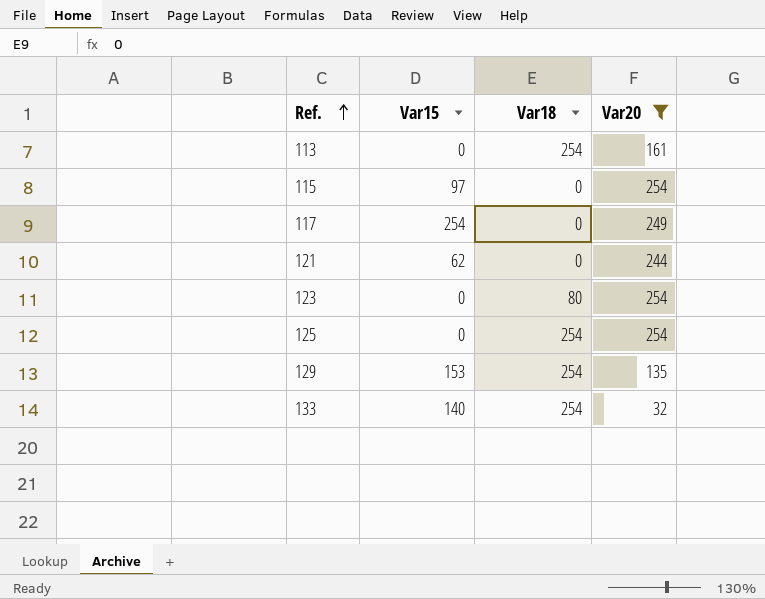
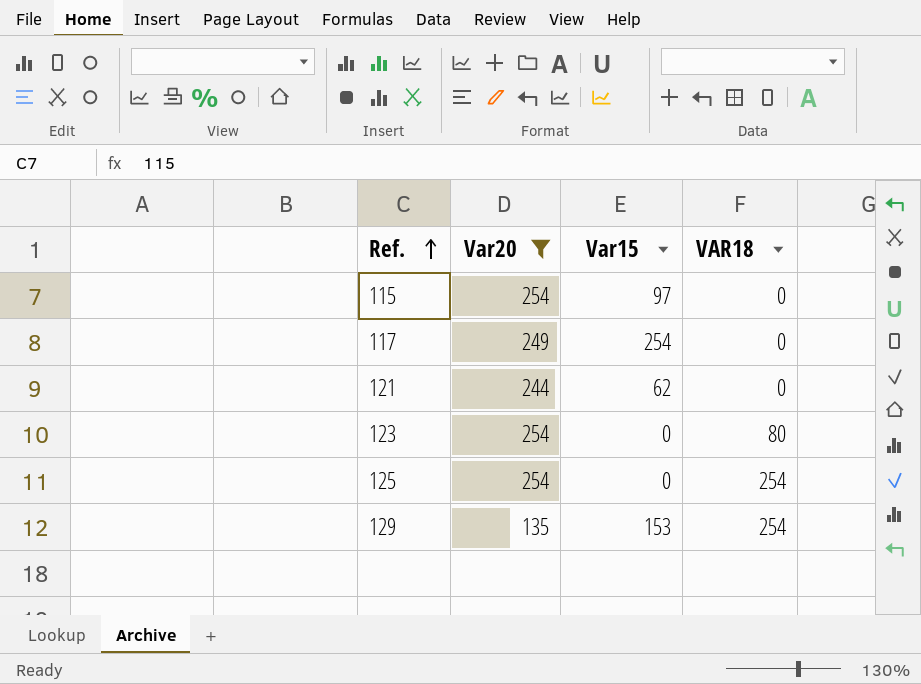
column Var20 | position: 4 -> 2
column name: Var18 -> VAR18
row 113: 0 | 254 | 161 -> none
row 133: 140 | 254 | 32 -> none

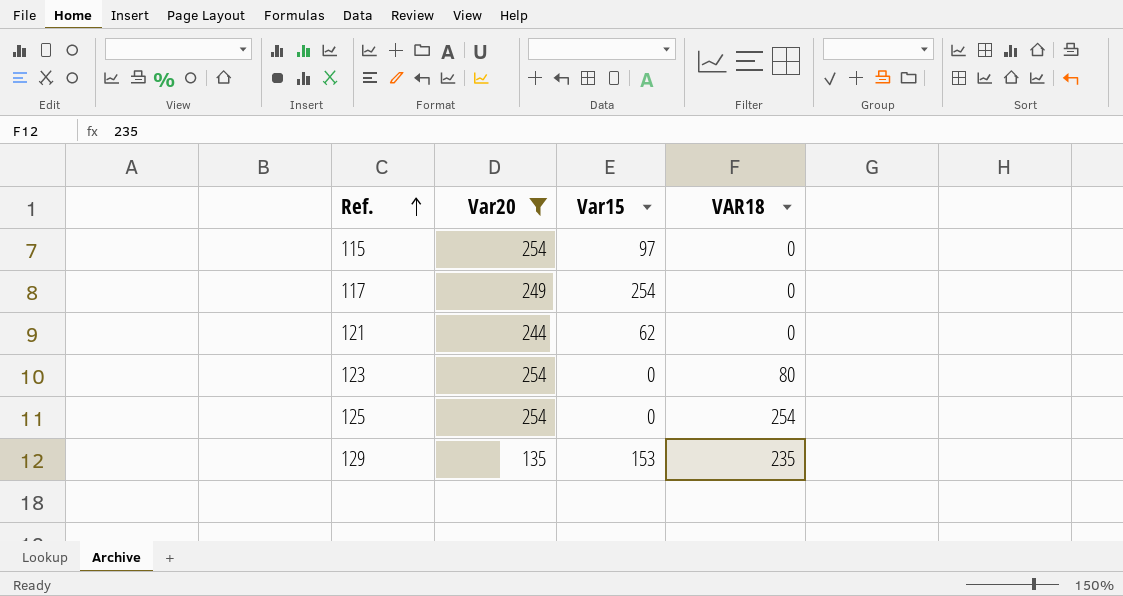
129 | VAR18: 254 -> 235

